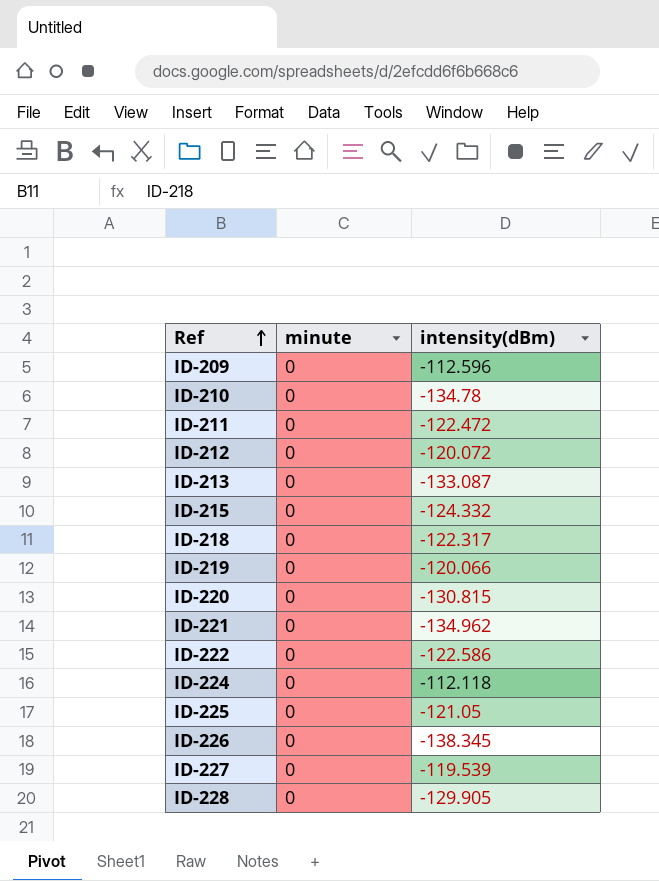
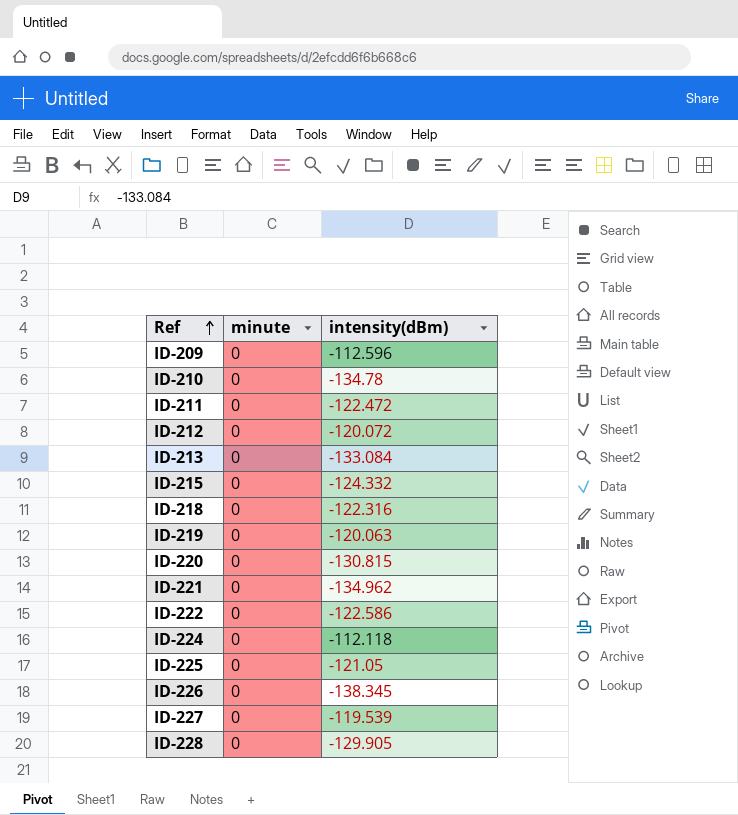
ID-213 | intensity(dBm): -133.087 -> -133.084
ID-218 | intensity(dBm): -122.317 -> -122.316
ID-219 | intensity(dBm): -120.066 -> -120.063

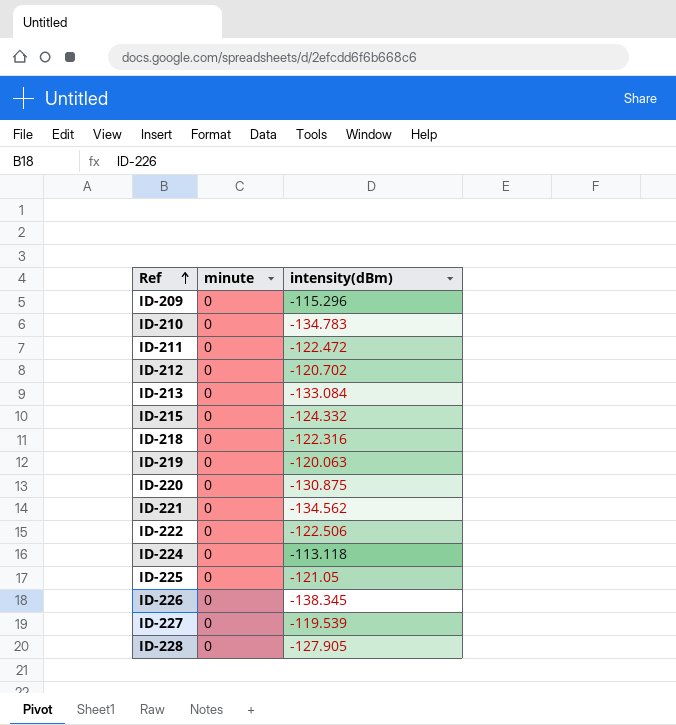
ID-209 | intensity(dBm): -112.596 -> -115.296
ID-210 | intensity(dBm): -134.78 -> -134.783
ID-212 | intensity(dBm): -120.072 -> -120.702
ID-220 | intensity(dBm): -130.815 -> -130.875
ID-221 | intensity(dBm): -134.962 -> -134.562
ID-222 | intensity(dBm): -122.586 -> -122.506
ID-224 | intensity(dBm): -112.118 -> -113.118
ID-228 | intensity(dBm): -129.905 -> -127.905

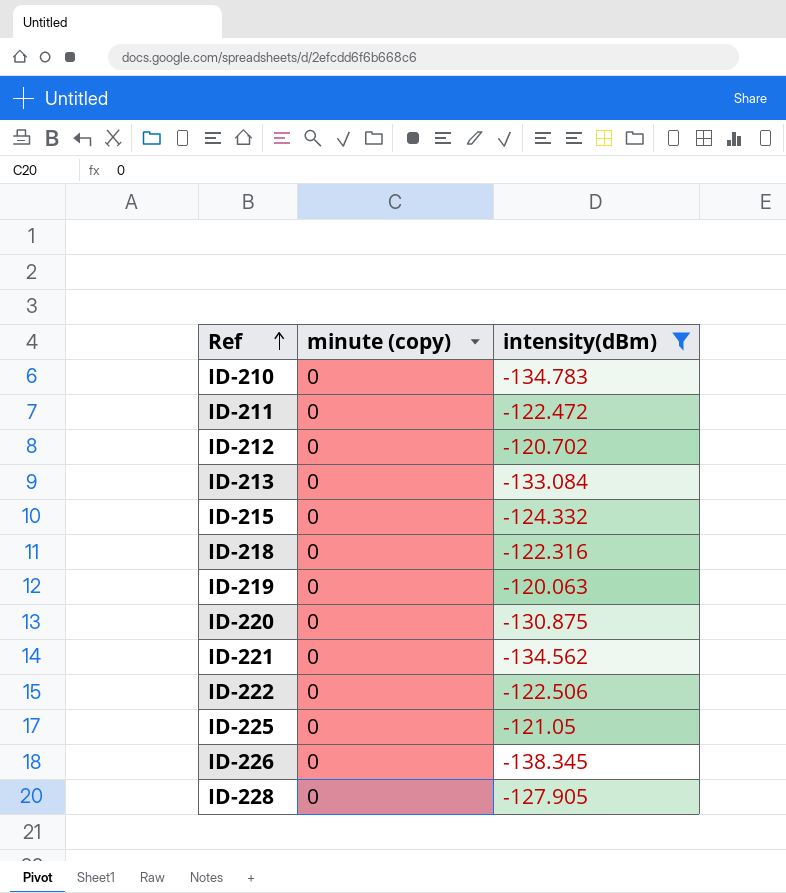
filter: none -> intensity(dBm) <= -120.063
column name: minute -> minute (copy)

